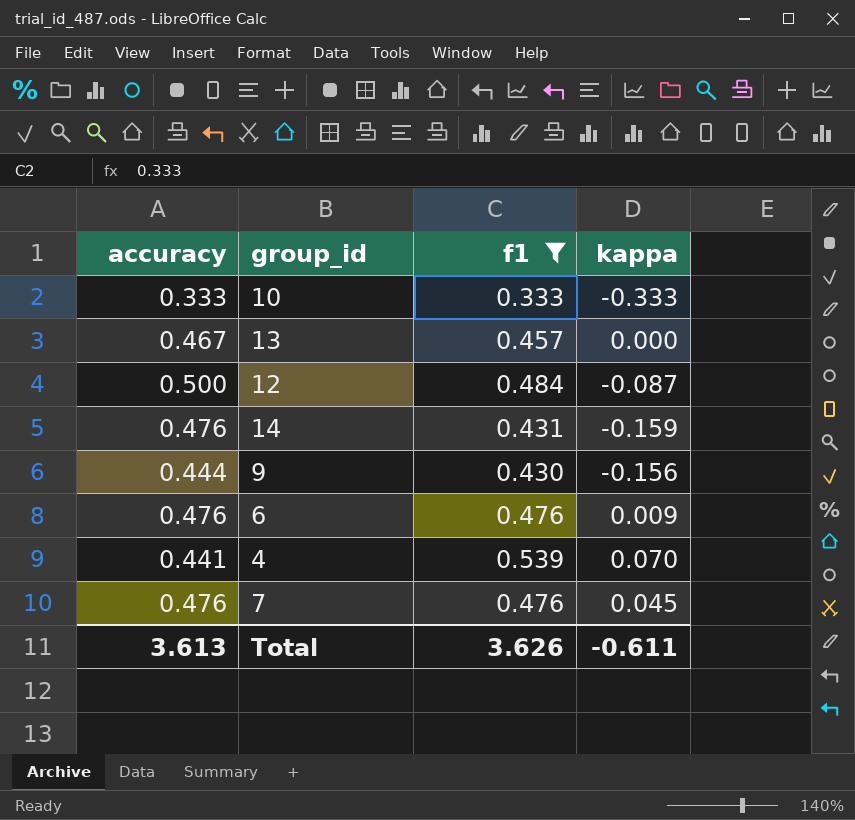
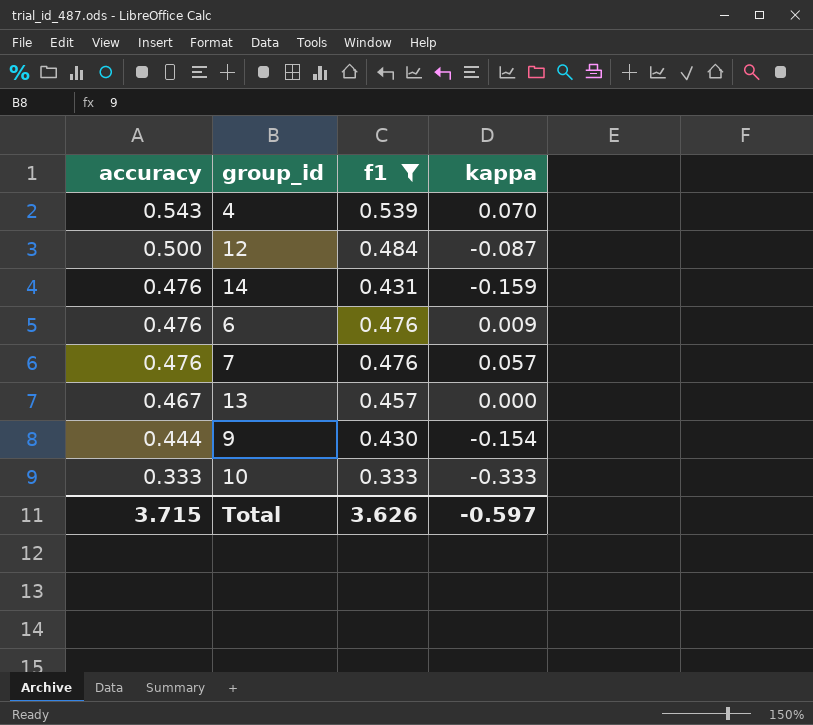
row order: none -> accuracy descending
4 | accuracy: 0.441 -> 0.543
7 | kappa: 0.045 -> 0.057
9 | kappa: -0.156 -> -0.154
Total | accuracy: 3.613 -> 3.715
Total | kappa: -0.611 -> -0.597

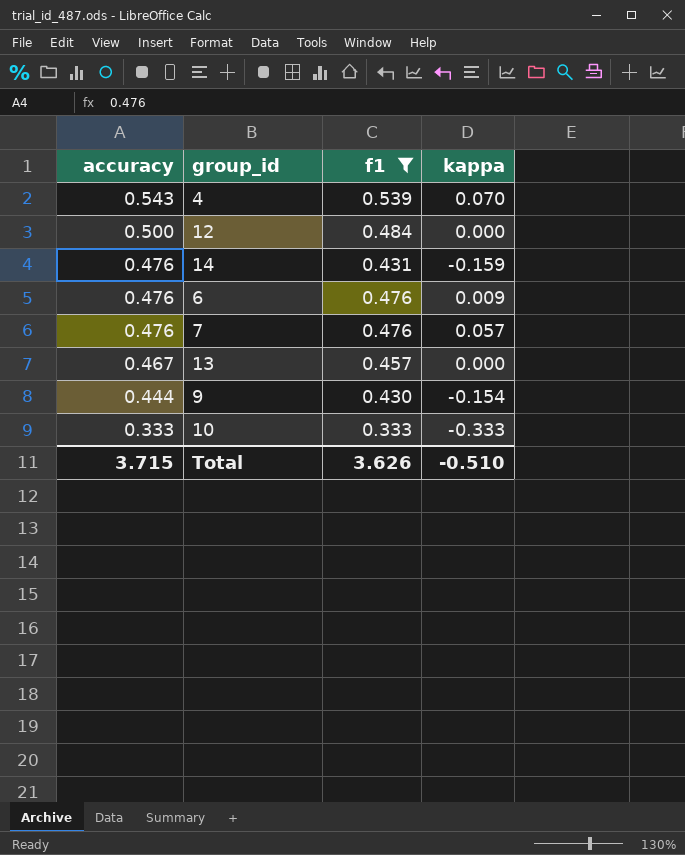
12 | kappa: -0.087 -> 0.000
Total | kappa: -0.597 -> -0.510

